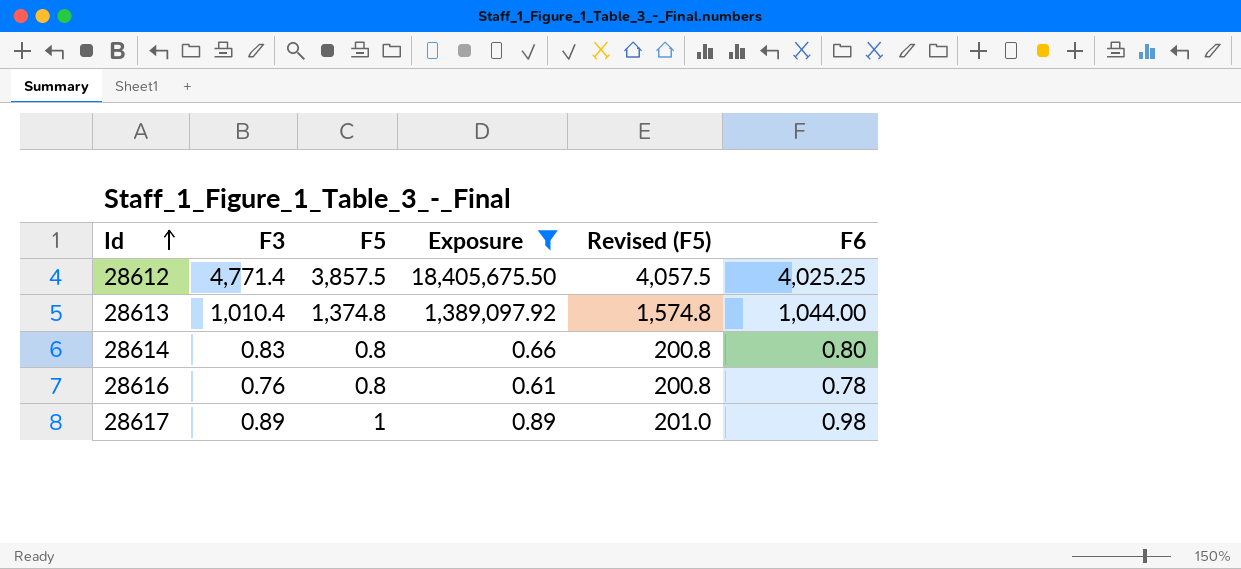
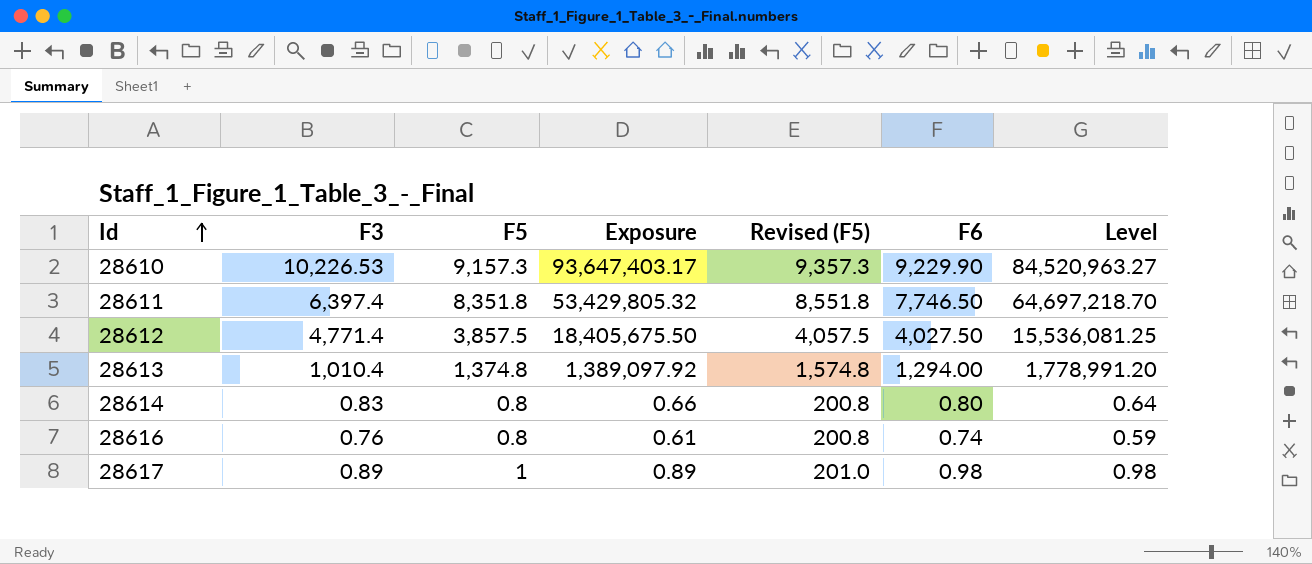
filter: Exposure <= 18,405,675.50 -> none
column Level | formula: none -> [F5] * [F6]
28612 | F6: 4,025.25 -> 4,027.50
28613 | F6: 1,044.00 -> 1,294.00
28616 | F6: 0.78 -> 0.74

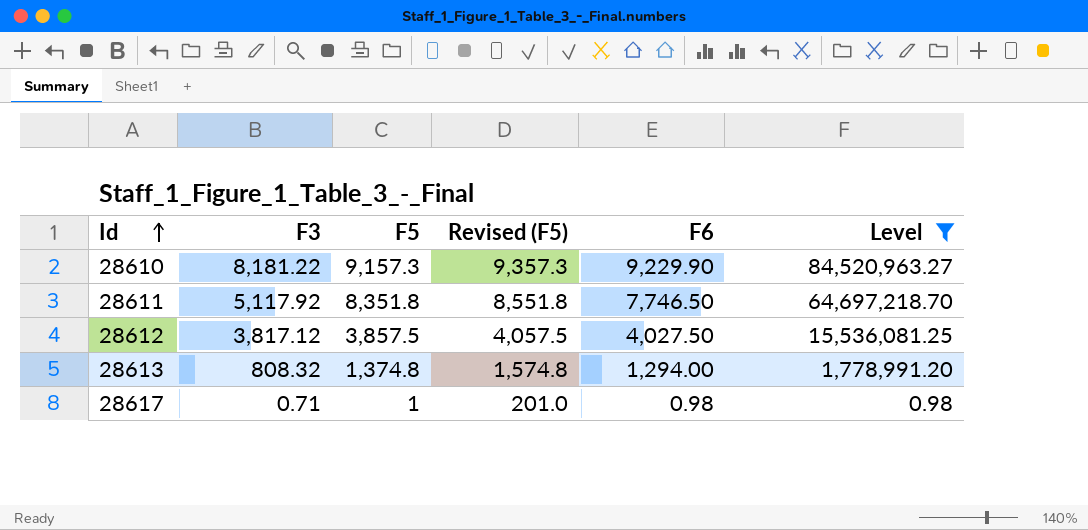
filter: none -> Level >= 0.98
column Exposure | formula: [F3] * [F5] -> none
28610 | F3: 10,226.53 -> 8,181.22
28611 | F3: 6,397.4 -> 5,117.92
28612 | F3: 4,771.4 -> 3,817.12
28613 | F3: 1,010.4 -> 808.32
28617 | F3: 0.89 -> 0.71

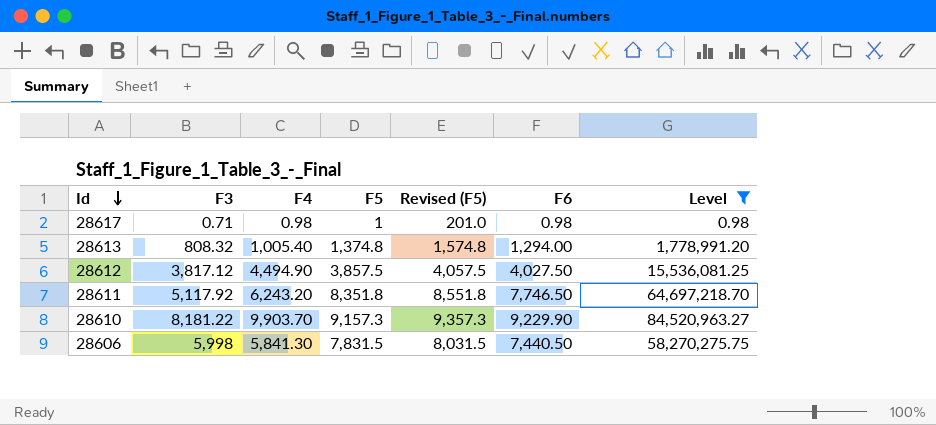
row order: Id ascending -> Id descending
column F4 | position: none -> 3
row 28606: none -> 5,998 | 5,841.30 | 7,831.5 | 8,031.5 | 7,440.50 | 58,270,275.75

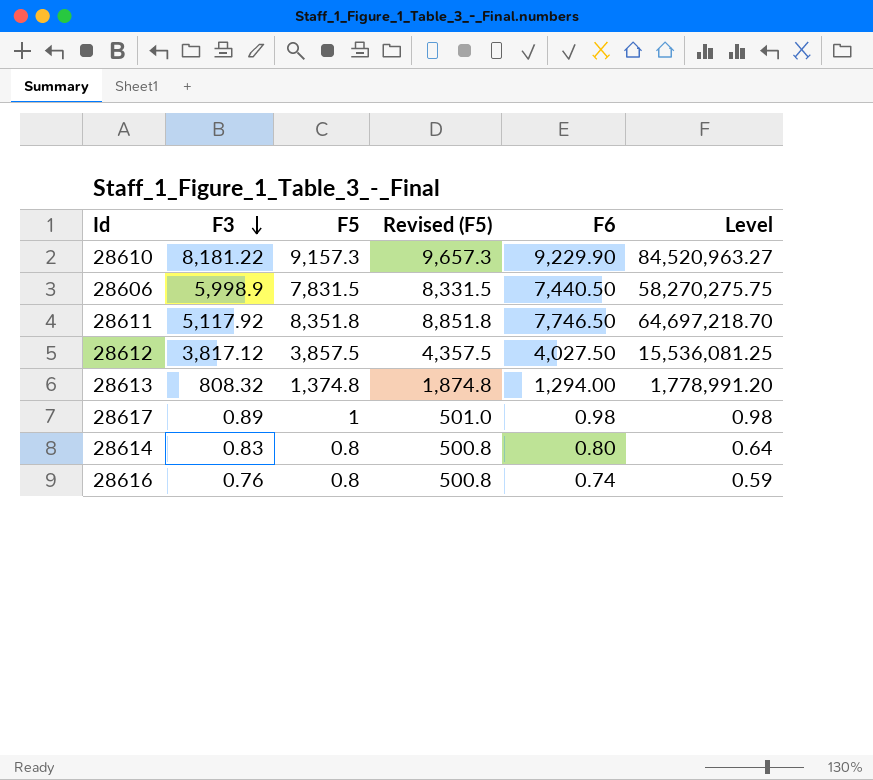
filter: Level >= 0.98 -> none
row order: Id descending -> F3 descending
column F4 | position: 3 -> none
column Revised (F5) | formula: [F5] + 200 -> [F5] + 500
28606 | F3: 5,998 -> 5,998.9
28617 | F3: 0.71 -> 0.89

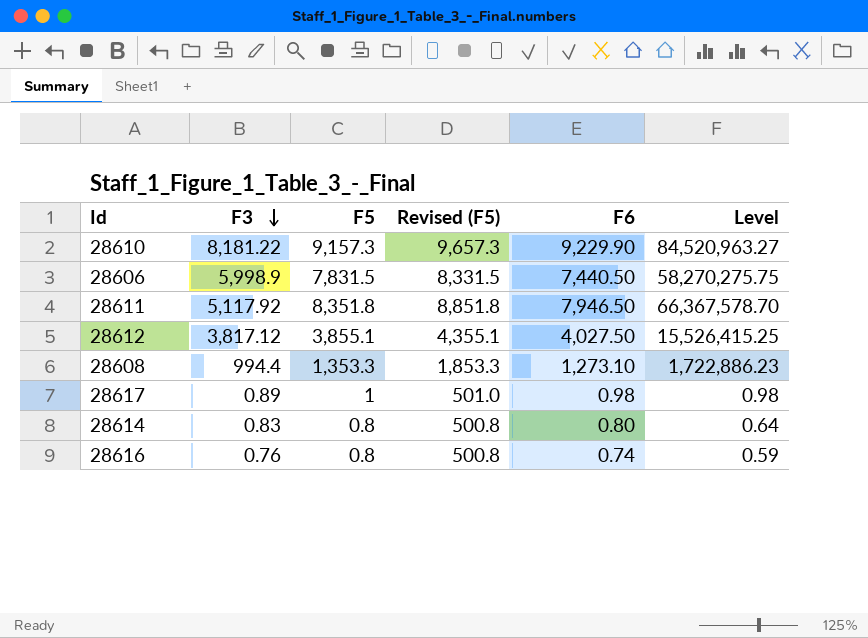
row 28613: 808.32 | 1,374.8 | 1,874.8 | 1,294.00 | 1,778,991.20 -> none
28611 | F6: 7,746.50 -> 7,946.50
28611 | Level: 64,697,218.70 -> 66,367,578.70
28612 | F5: 3,857.5 -> 3,855.1
28612 | Revised (F5): 4,357.5 -> 4,355.1
28612 | Level: 15,536,081.25 -> 15,526,415.25
row 28608: none -> 994.4 | 1,353.3 | 1,853.3 | 1,273.10 | 1,722,886.23

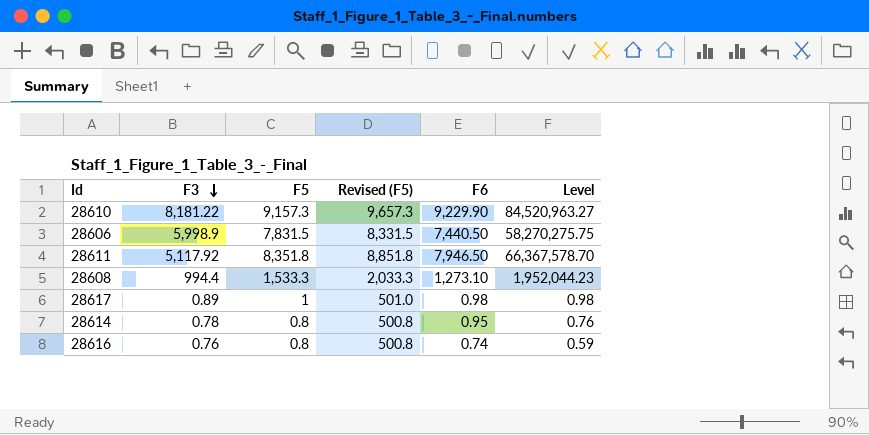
row 28612: 3,817.12 | 3,855.1 | 4,355.1 | 4,027.50 | 15,526,415.25 -> none
28608 | F5: 1,353.3 -> 1,533.3
28608 | Revised (F5): 1,853.3 -> 2,033.3
28608 | Level: 1,722,886.23 -> 1,952,044.23
28614 | F3: 0.83 -> 0.78
28614 | F6: 0.80 -> 0.95
28614 | Level: 0.64 -> 0.76

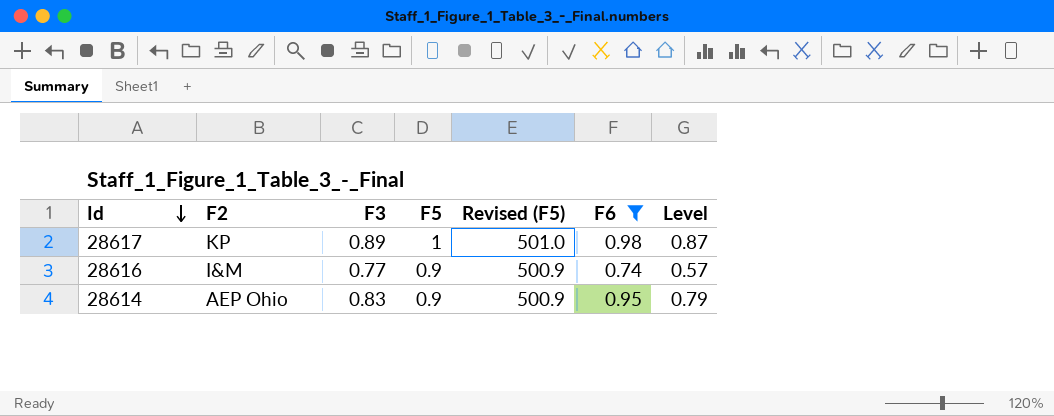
filter: none -> F6 <= 0.98
row order: F3 descending -> Id descending
column F2 | position: none -> 2
column Level | formula: [F5] * [F6] -> [F3] * [F6]
28616 | F3: 0.76 -> 0.77
28616 | F5: 0.8 -> 0.9
28616 | Revised (F5): 500.8 -> 500.9
28614 | F3: 0.78 -> 0.83
28614 | F5: 0.8 -> 0.9
28614 | Revised (F5): 500.8 -> 500.9

